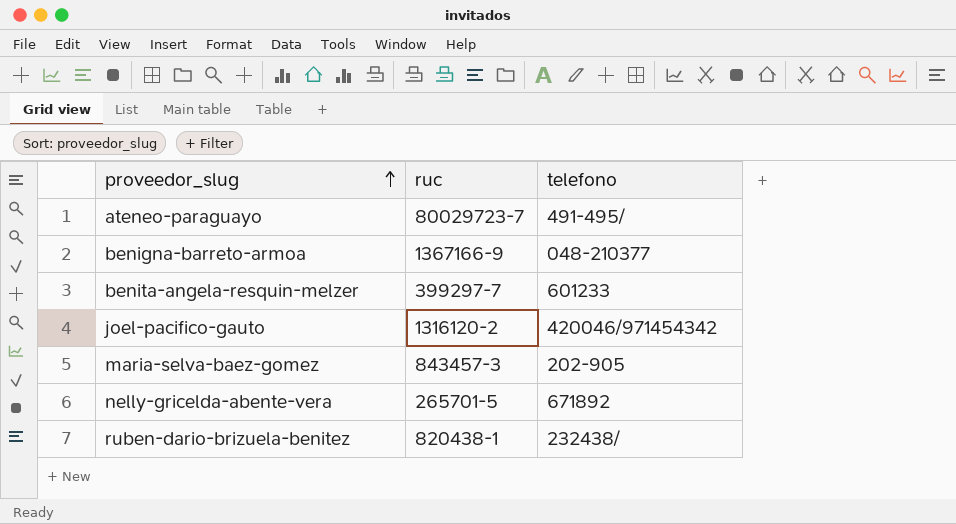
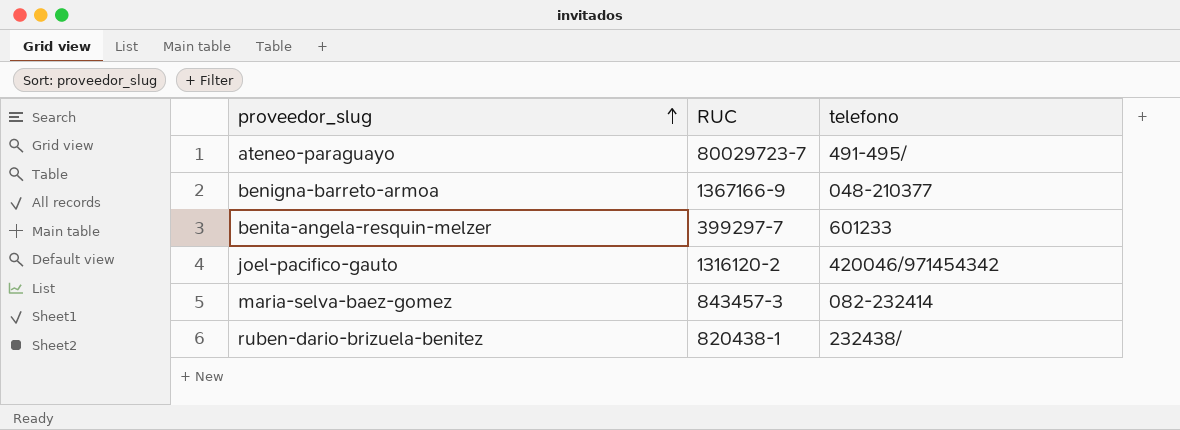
column name: ruc -> RUC
row nelly-gricelda-abente-vera: 265701-5 | 671892 -> none
maria-selva-baez-gomez | telefono: 202-905 -> 082-232414

